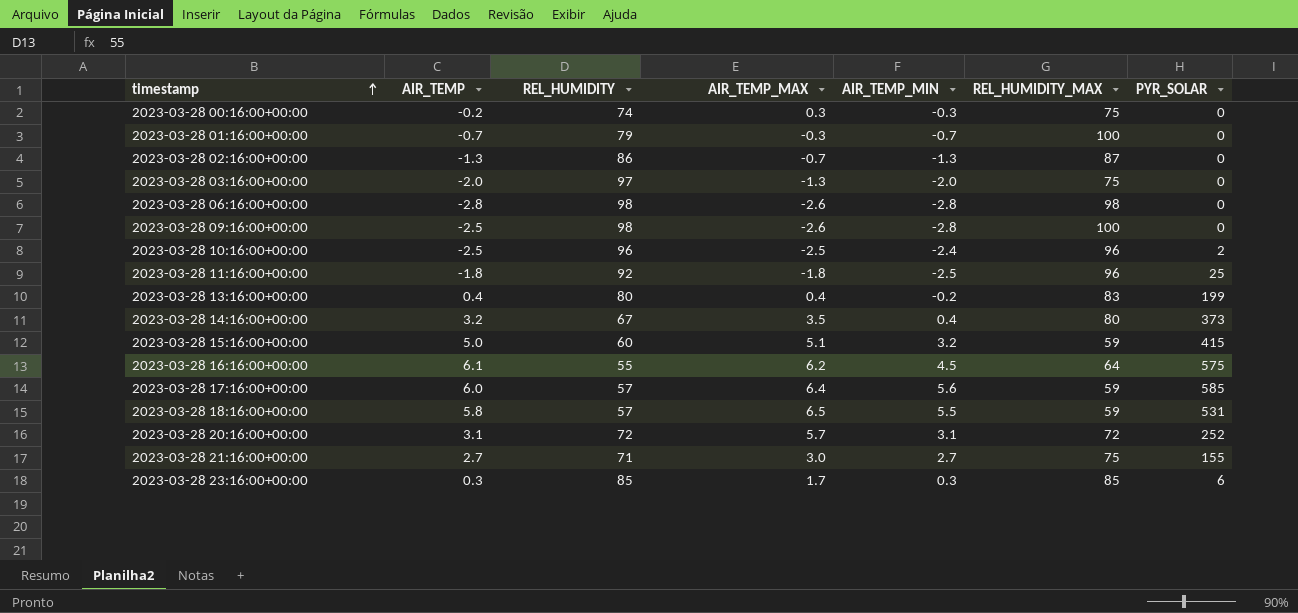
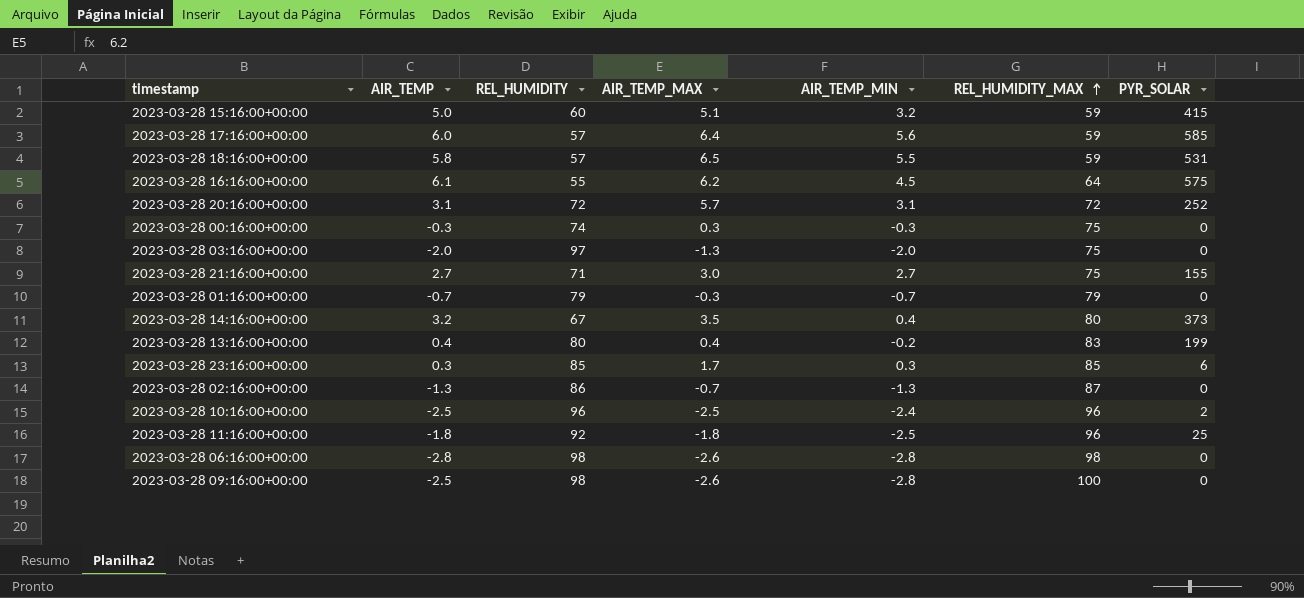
row order: timestamp ascending -> REL_HUMIDITY_MAX ascending
2023-03-28 00:16:00+00:00 | AIR_TEMP: -0.2 -> -0.3
2023-03-28 01:16:00+00:00 | REL_HUMIDITY_MAX: 100 -> 79

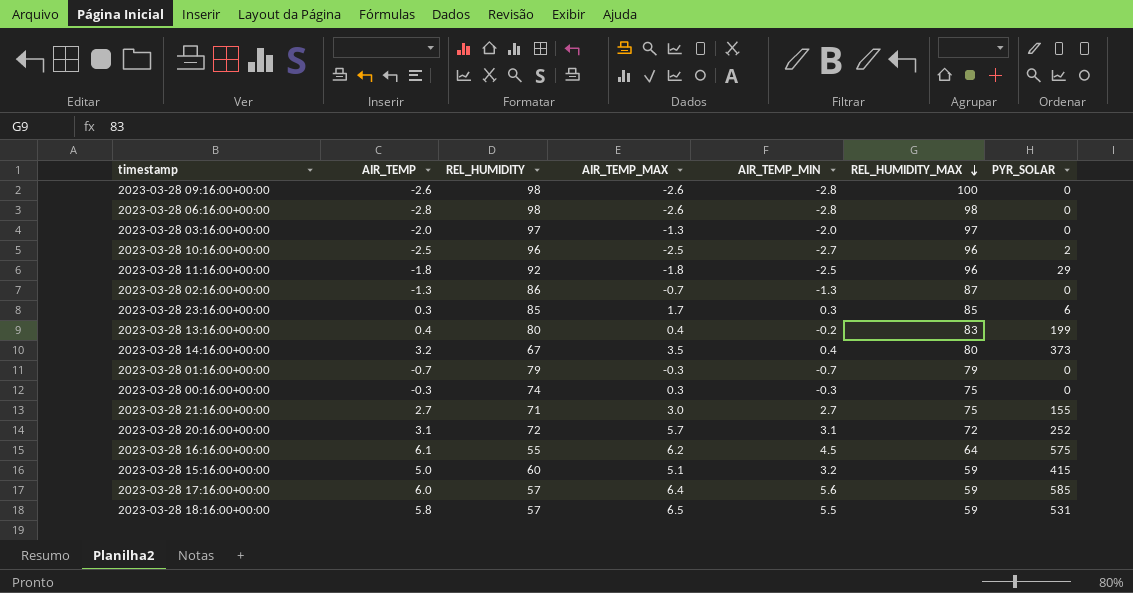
row order: REL_HUMIDITY_MAX ascending -> REL_HUMIDITY_MAX descending
2023-03-28 09:16:00+00:00 | AIR_TEMP: -2.5 -> -2.6
2023-03-28 03:16:00+00:00 | REL_HUMIDITY_MAX: 75 -> 97
2023-03-28 10:16:00+00:00 | AIR_TEMP_MIN: -2.4 -> -2.7
2023-03-28 11:16:00+00:00 | PYR_SOLAR: 25 -> 29

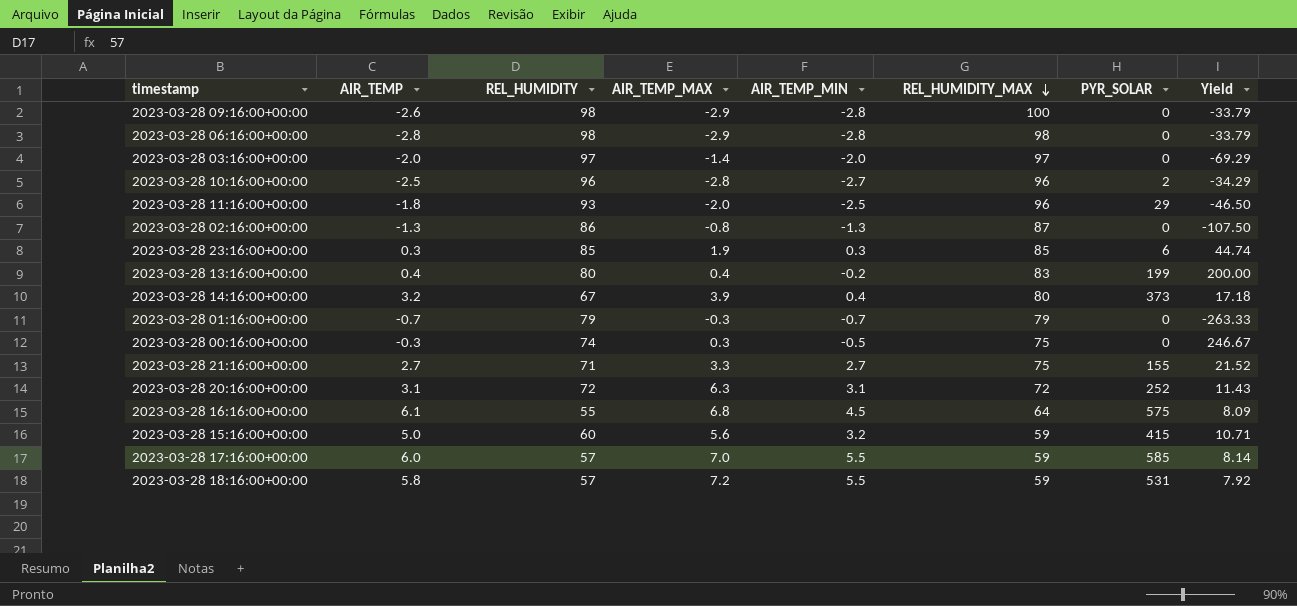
column Yield | formula: none -> [REL_HUMIDITY] / [AIR_TEMP_MAX]
2023-03-28 09:16:00+00:00 | AIR_TEMP_MAX: -2.6 -> -2.9
2023-03-28 06:16:00+00:00 | AIR_TEMP_MAX: -2.6 -> -2.9
2023-03-28 03:16:00+00:00 | AIR_TEMP_MAX: -1.3 -> -1.4
2023-03-28 10:16:00+00:00 | AIR_TEMP_MAX: -2.5 -> -2.8
2023-03-28 11:16:00+00:00 | REL_HUMIDITY: 92 -> 93
2023-03-28 11:16:00+00:00 | AIR_TEMP_MAX: -1.8 -> -2.0
2023-03-28 02:16:00+00:00 | AIR_TEMP_MAX: -0.7 -> -0.8
2023-03-28 23:16:00+00:00 | AIR_TEMP_MAX: 1.7 -> 1.9
2023-03-28 14:16:00+00:00 | AIR_TEMP_MAX: 3.5 -> 3.9
2023-03-28 00:16:00+00:00 | AIR_TEMP_MIN: -0.3 -> -0.5
2023-03-28 21:16:00+00:00 | AIR_TEMP_MAX: 3.0 -> 3.3
2023-03-28 20:16:00+00:00 | AIR_TEMP_MAX: 5.7 -> 6.3
2023-03-28 16:16:00+00:00 | AIR_TEMP_MAX: 6.2 -> 6.8
2023-03-28 15:16:00+00:00 | AIR_TEMP_MAX: 5.1 -> 5.6
2023-03-28 17:16:00+00:00 | AIR_TEMP_MAX: 6.4 -> 7.0
2023-03-28 17:16:00+00:00 | AIR_TEMP_MIN: 5.6 -> 5.5
2023-03-28 18:16:00+00:00 | AIR_TEMP_MAX: 6.5 -> 7.2

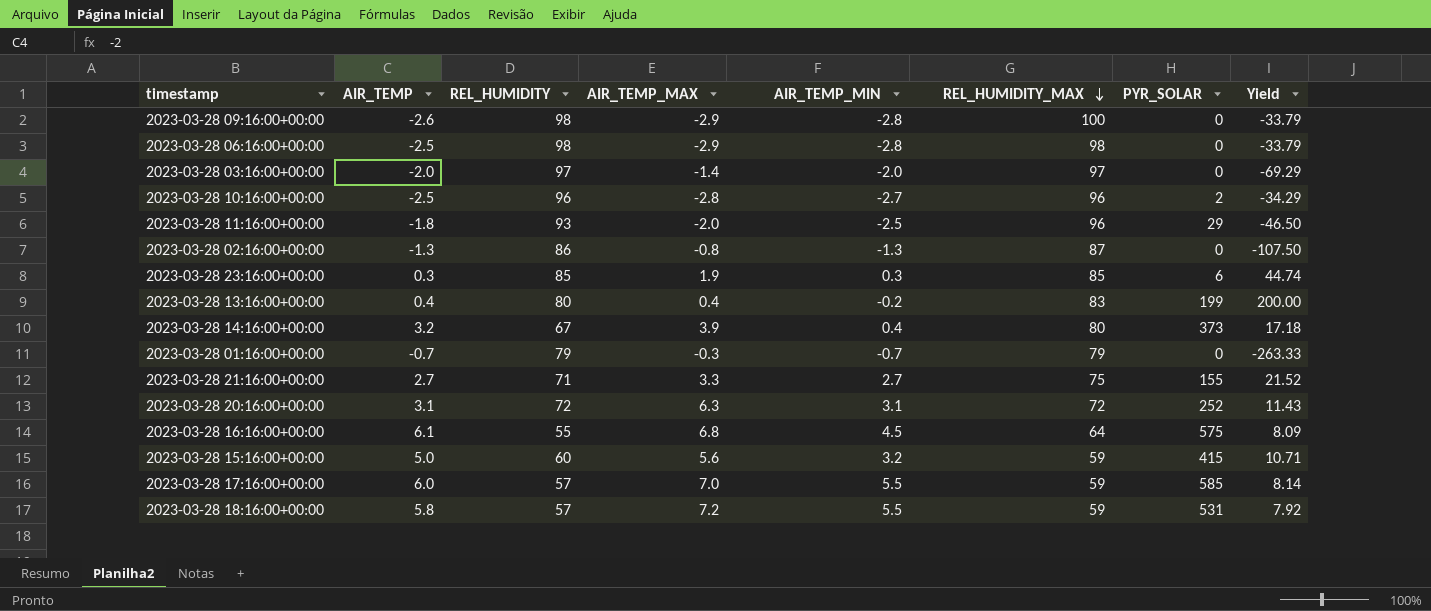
row 2023-03-28 00:16:00+00:00: -0.3 | 74 | 0.3 | -0.5 | 75 | 0 | 246.67 -> none
2023-03-28 06:16:00+00:00 | AIR_TEMP: -2.8 -> -2.5

